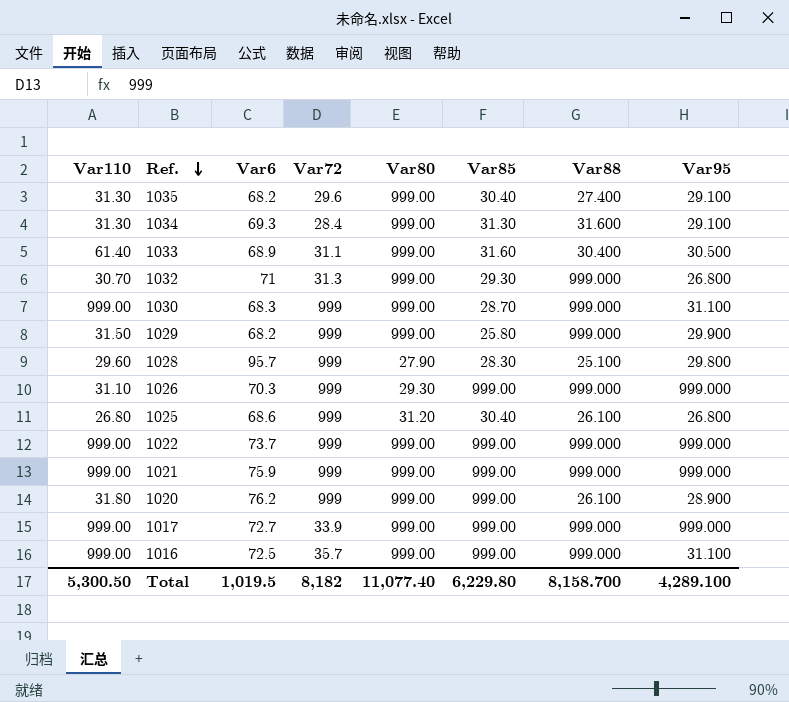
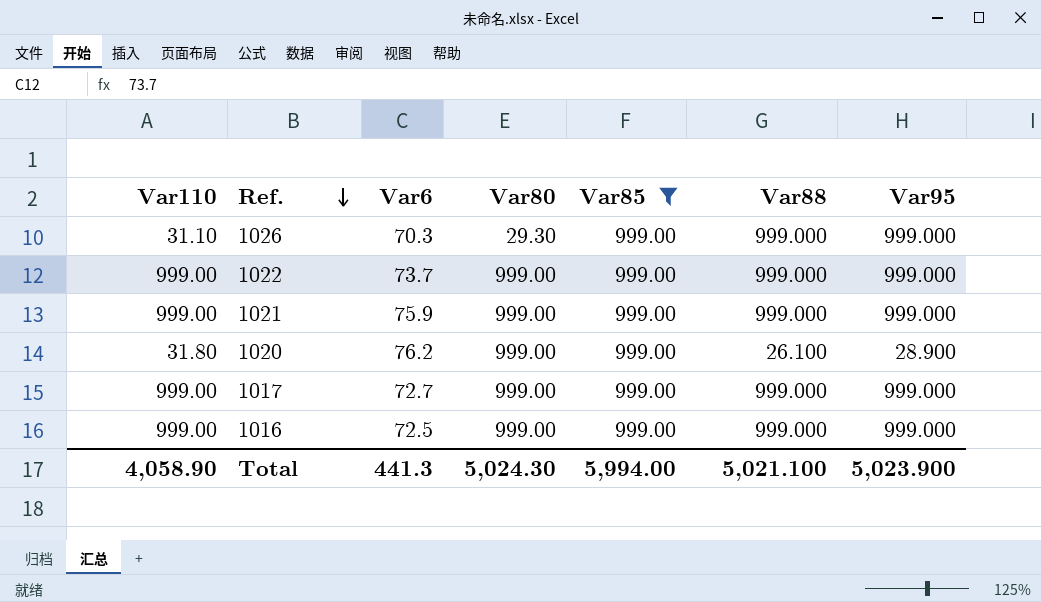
filter: none -> Var85 = 999.00
column Var72 | position: 4 -> none
1016 | Var95: 31.100 -> 999.000
Total | Var110: 5,300.50 -> 4,058.90
Total | Var6: 1,019.5 -> 441.3
Total | Var80: 11,077.40 -> 5,024.30
Total | Var85: 6,229.80 -> 5,994.00
Total | Var88: 8,158.700 -> 5,021.100
Total | Var95: 4,289.100 -> 5,023.900

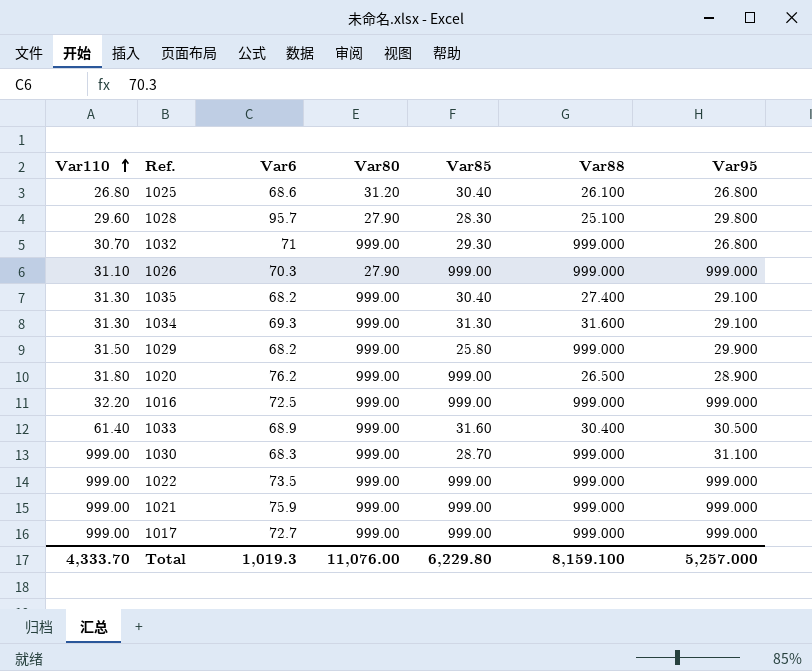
filter: Var85 = 999.00 -> none
row order: Ref. descending -> Var110 ascending
1026 | Var80: 29.30 -> 27.90
1020 | Var88: 26.100 -> 26.500
1016 | Var110: 999.00 -> 32.20
1022 | Var6: 73.7 -> 73.5
Total | Var110: 4,058.90 -> 4,333.70
Total | Var6: 441.3 -> 1,019.3
Total | Var80: 5,024.30 -> 11,076.00
Total | Var85: 5,994.00 -> 6,229.80
Total | Var88: 5,021.100 -> 8,159.100
Total | Var95: 5,023.900 -> 5,257.000

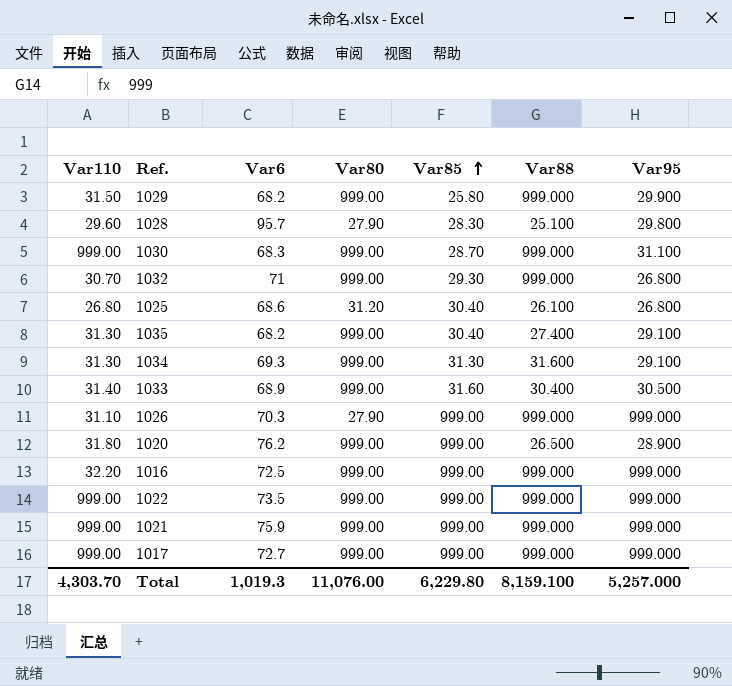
row order: Var110 ascending -> Var85 ascending
1033 | Var110: 61.40 -> 31.40
Total | Var110: 4,333.70 -> 4,303.70

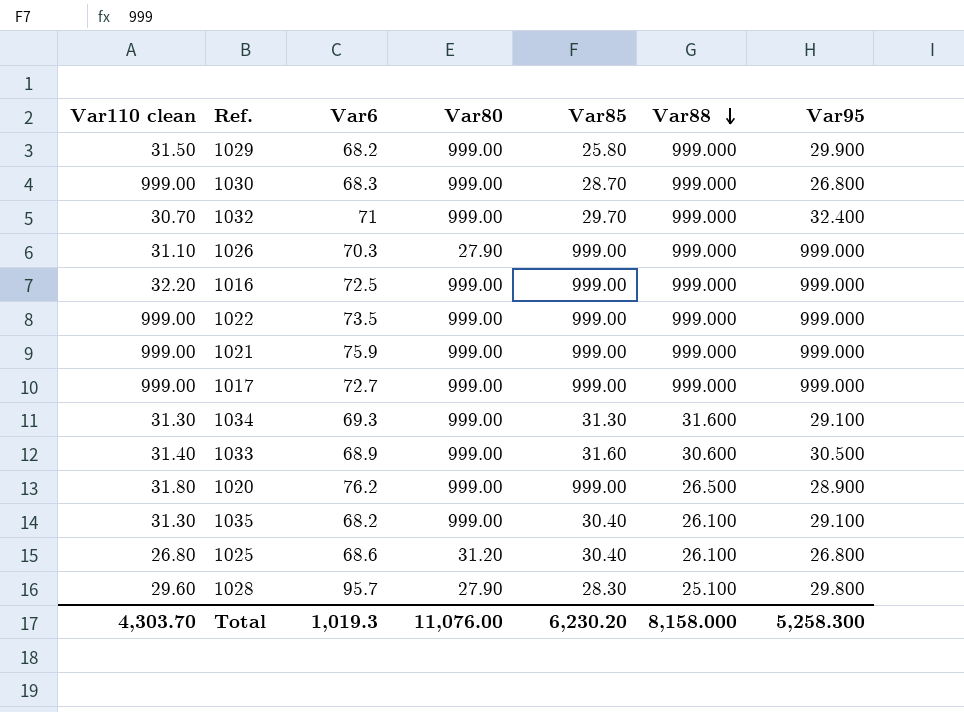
row order: Var85 ascending -> Var88 descending
column name: Var110 -> Var110 clean
1030 | Var95: 31.100 -> 26.800
1032 | Var85: 29.30 -> 29.70
1032 | Var95: 26.800 -> 32.400
1033 | Var88: 30.400 -> 30.600
1035 | Var88: 27.400 -> 26.100
Total | Var85: 6,229.80 -> 6,230.20
Total | Var88: 8,159.100 -> 8,158.000
Total | Var95: 5,257.000 -> 5,258.300

